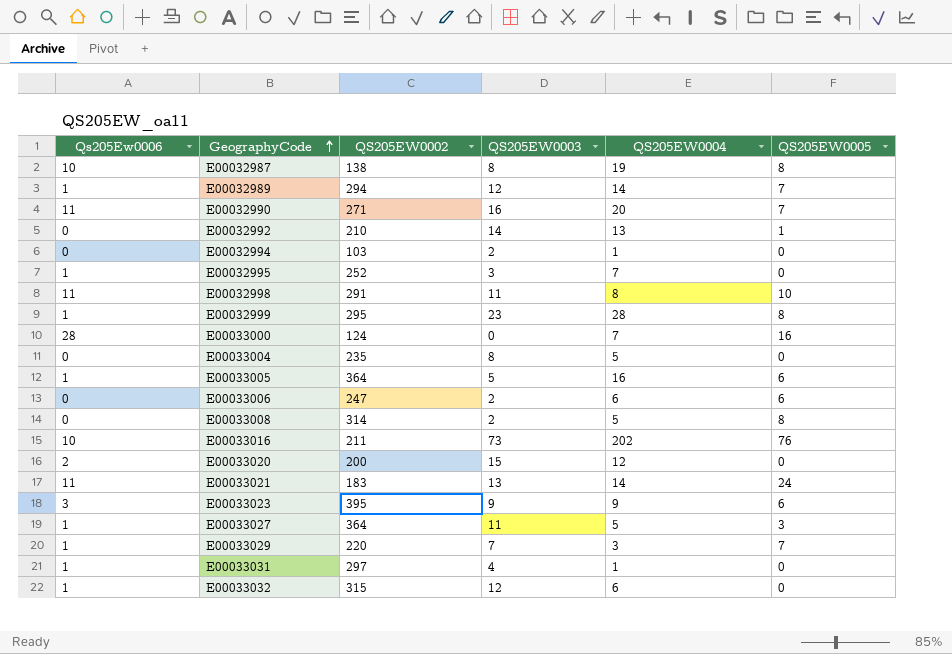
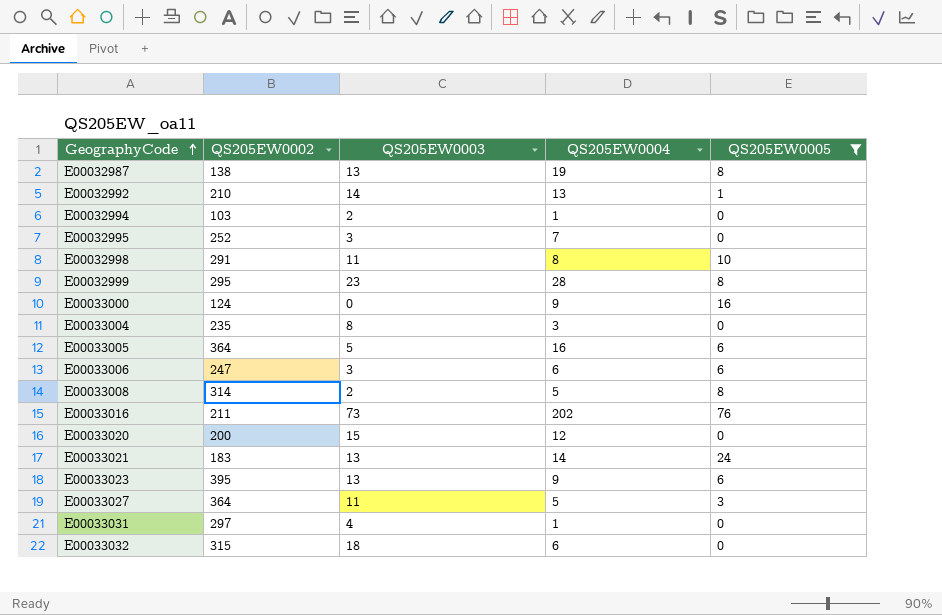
filter: none -> QS205EW0005 != 7
column Qs205Ew0006 | position: 1 -> none
E00032987 | QS205EW0003: 8 -> 13
E00033000 | QS205EW0004: 7 -> 9
E00033004 | QS205EW0004: 5 -> 3
E00033006 | QS205EW0003: 2 -> 3
E00033023 | QS205EW0003: 9 -> 13
E00033032 | QS205EW0003: 12 -> 18

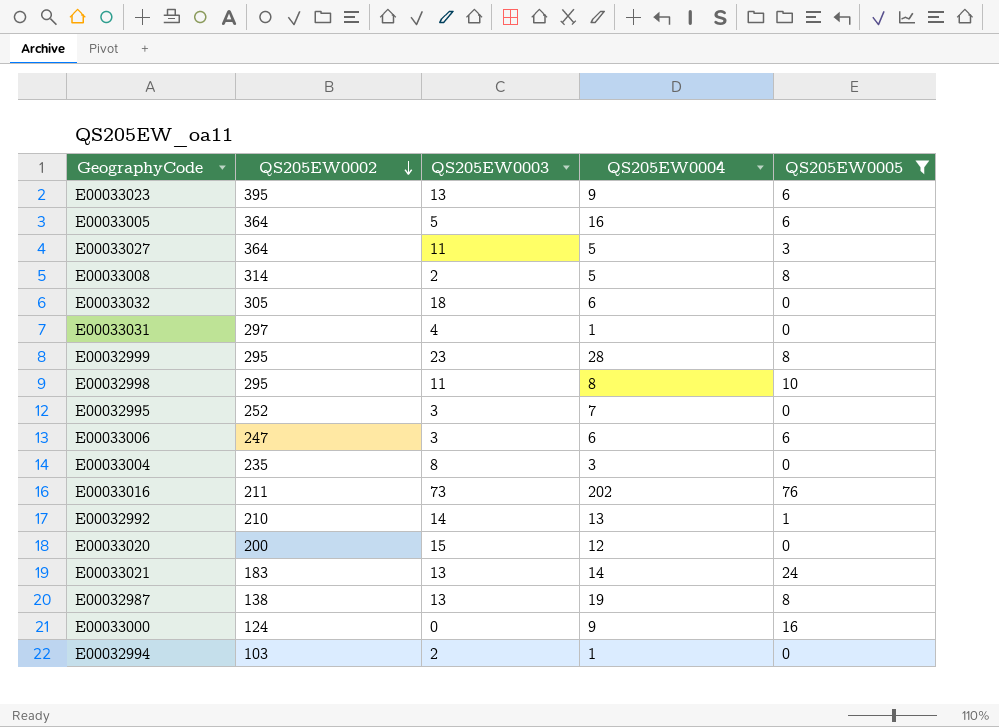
row order: GeographyCode ascending -> QS205EW0002 descending
E00033032 | QS205EW0002: 315 -> 305
E00032998 | QS205EW0002: 291 -> 295

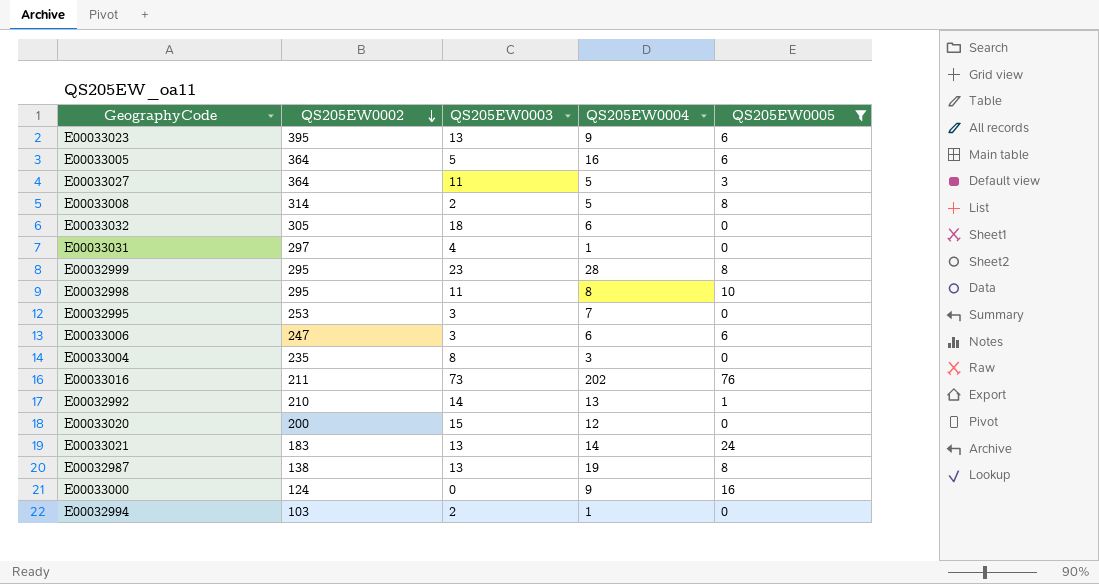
E00032995 | QS205EW0002: 252 -> 253

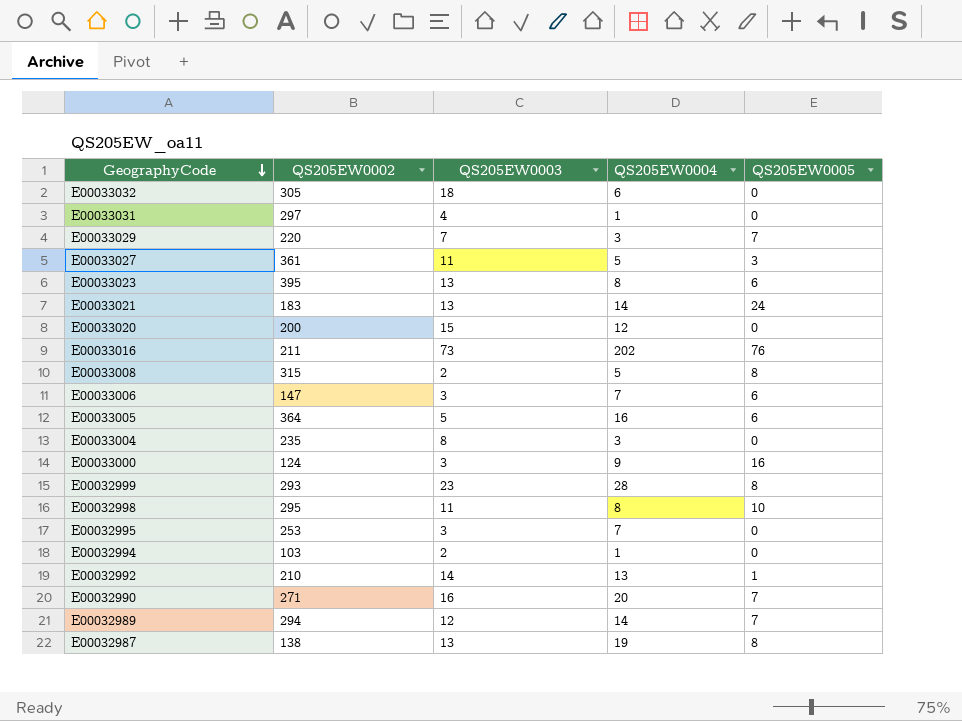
filter: QS205EW0005 != 7 -> none
row order: QS205EW0002 descending -> GeographyCode descending
E00033027 | QS205EW0002: 364 -> 361
E00033023 | QS205EW0004: 9 -> 8
E00033008 | QS205EW0002: 314 -> 315
E00033006 | QS205EW0002: 247 -> 147
E00033006 | QS205EW0004: 6 -> 7
E00033000 | QS205EW0003: 0 -> 3
E00032999 | QS205EW0002: 295 -> 293

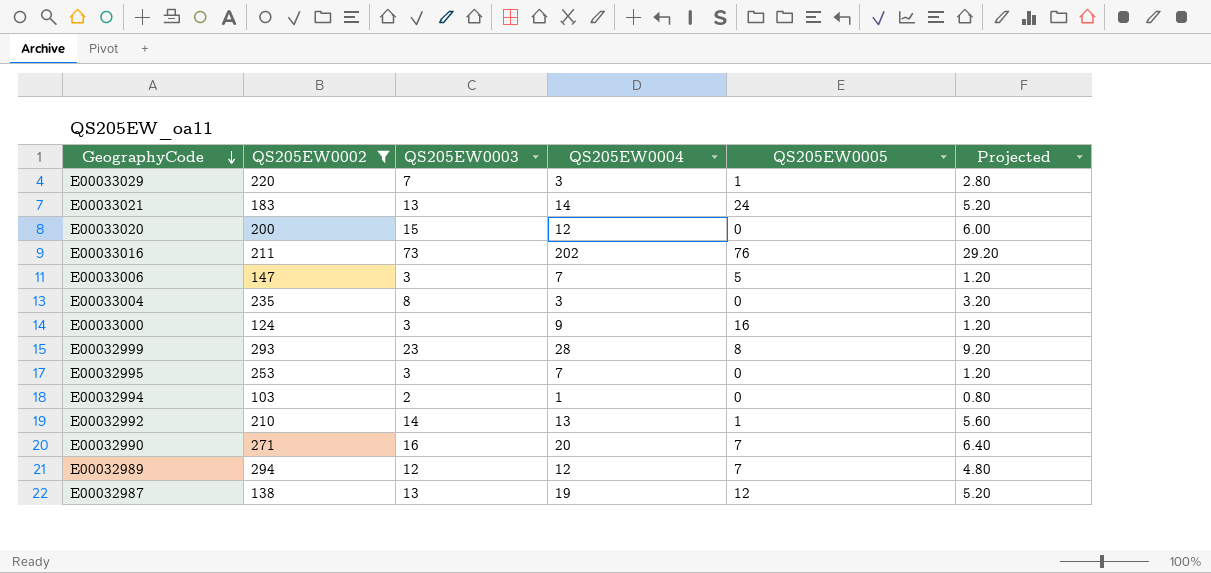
filter: none -> QS205EW0002 <= 294
column Projected | formula: none -> [QS205EW0003] * 0.4
E00033029 | QS205EW0005: 7 -> 1
E00033006 | QS205EW0005: 6 -> 5
E00032989 | QS205EW0004: 14 -> 12
E00032987 | QS205EW0005: 8 -> 12

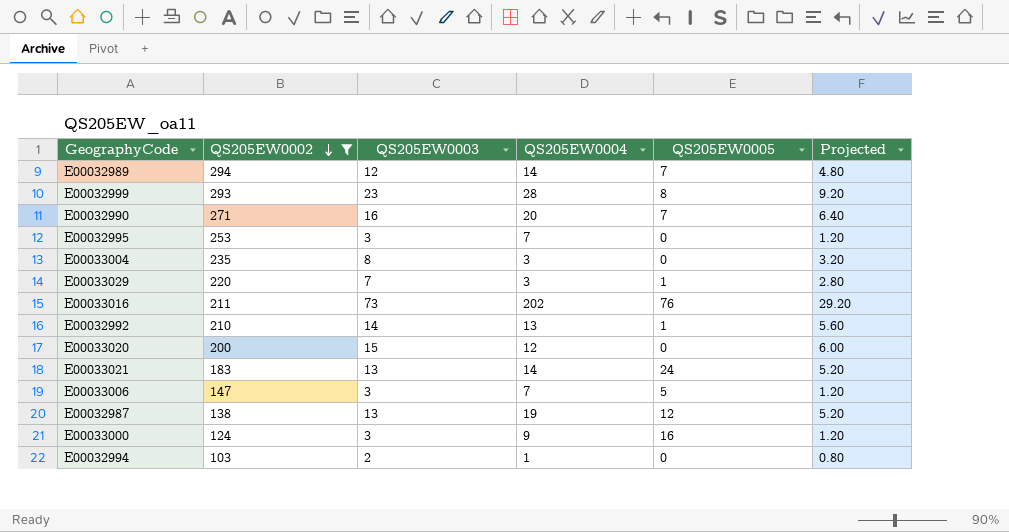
row order: GeographyCode descending -> QS205EW0002 descending
E00032989 | QS205EW0004: 12 -> 14

